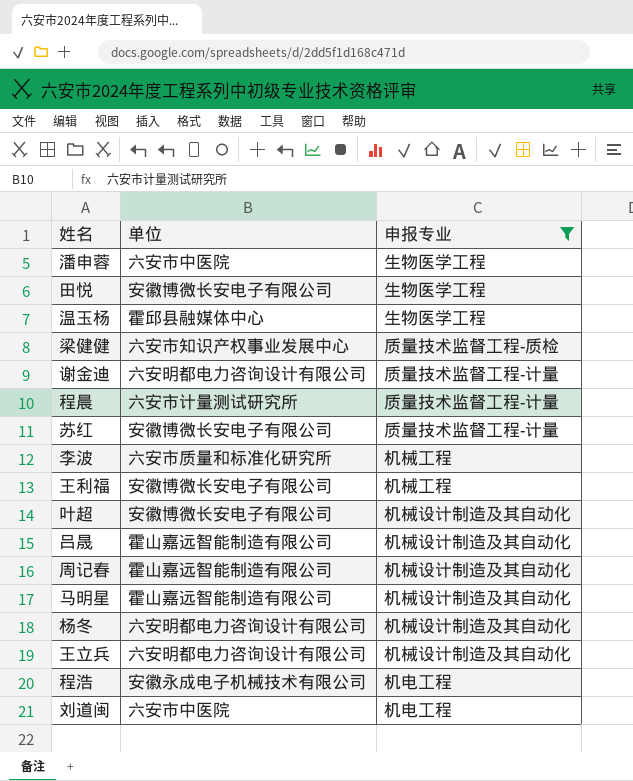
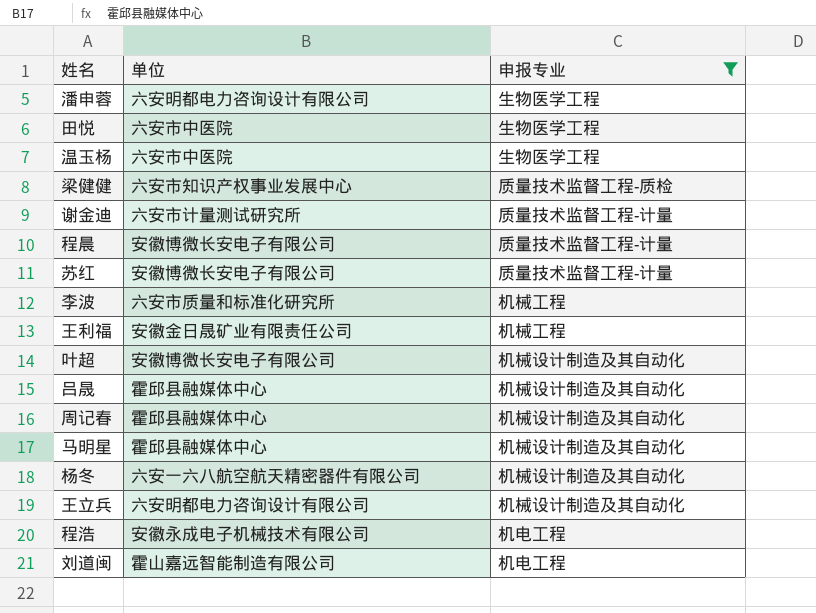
潘申蓉 | 单位: 六安市中医院 -> 六安明都电力咨询设计有限公司
田悦 | 单位: 安徽博微长安电子有限公司 -> 六安市中医院
温玉杨 | 单位: 霍邱县融媒体中心 -> 六安市中医院
谢金迪 | 单位: 六安明都电力咨询设计有限公司 -> 六安市计量测试研究所
程晨 | 单位: 六安市计量测试研究所 -> 安徽博微长安电子有限公司
王利福 | 单位: 安徽博微长安电子有限公司 -> 安徽金日晟矿业有限责任公司
吕晟 | 单位: 霍山嘉远智能制造有限公司 -> 霍邱县融媒体中心
周记春 | 单位: 霍山嘉远智能制造有限公司 -> 霍邱县融媒体中心
马明星 | 单位: 霍山嘉远智能制造有限公司 -> 霍邱县融媒体中心
杨冬 | 单位: 六安明都电力咨询设计有限公司 -> 六安一六八航空航天精密器件有限公司
刘道闽 | 单位: 六安市中医院 -> 霍山嘉远智能制造有限公司

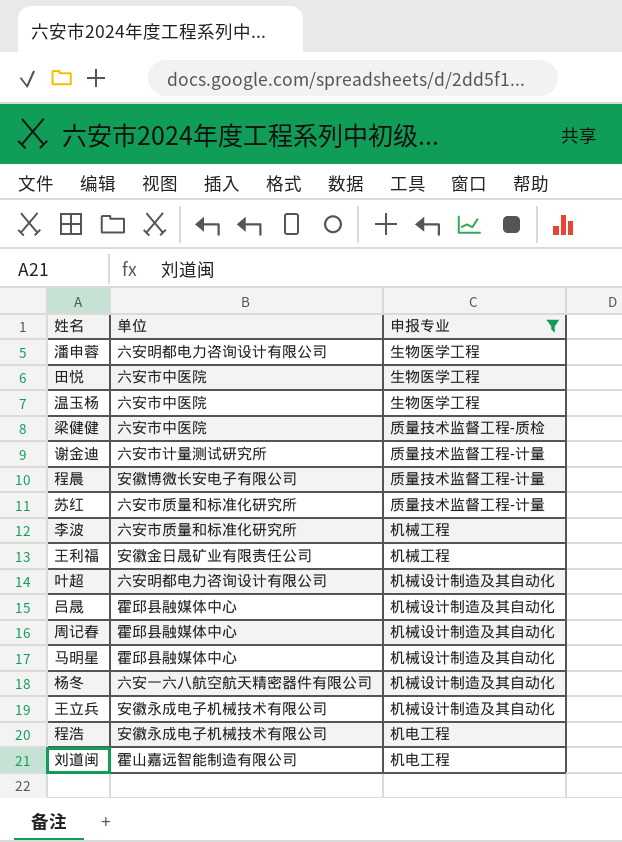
梁健健 | 单位: 六安市知识产权事业发展中心 -> 六安市中医院
苏红 | 单位: 安徽博微长安电子有限公司 -> 六安市质量和标准化研究所
叶超 | 单位: 安徽博微长安电子有限公司 -> 六安明都电力咨询设计有限公司
王立兵 | 单位: 六安明都电力咨询设计有限公司 -> 安徽永成电子机械技术有限公司

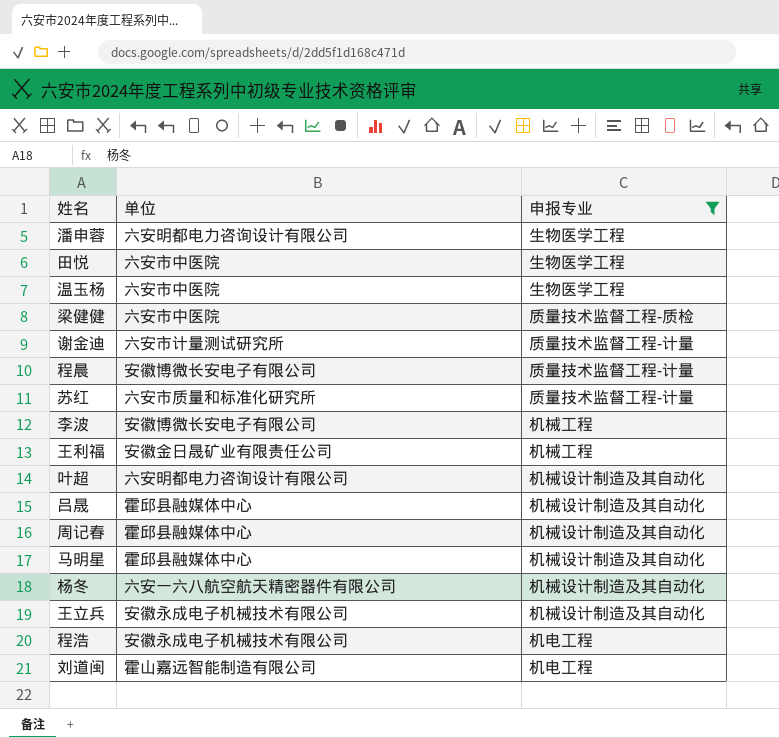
李波 | 单位: 六安市质量和标准化研究所 -> 安徽博微长安电子有限公司

